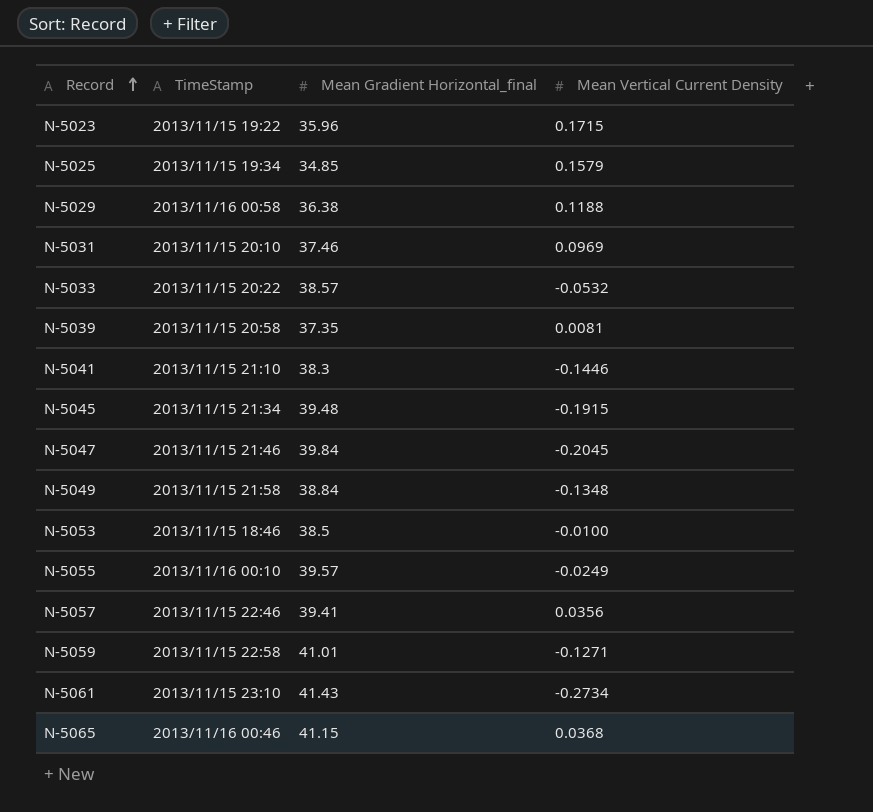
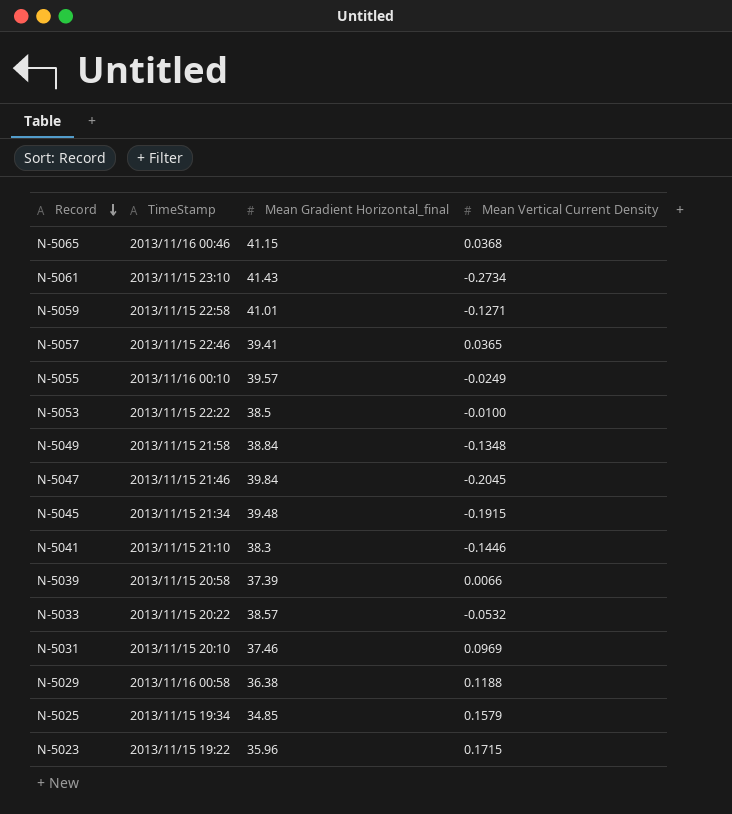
row order: Record ascending -> Record descending
N-5057 | Mean Vertical Current Density: 0.0356 -> 0.0365
N-5053 | TimeStamp: 2013/11/15 18:46 -> 2013/11/15 22:22
N-5039 | Mean Gradient Horizontal_final: 37.35 -> 37.39
N-5039 | Mean Vertical Current Density: 0.0081 -> 0.0066

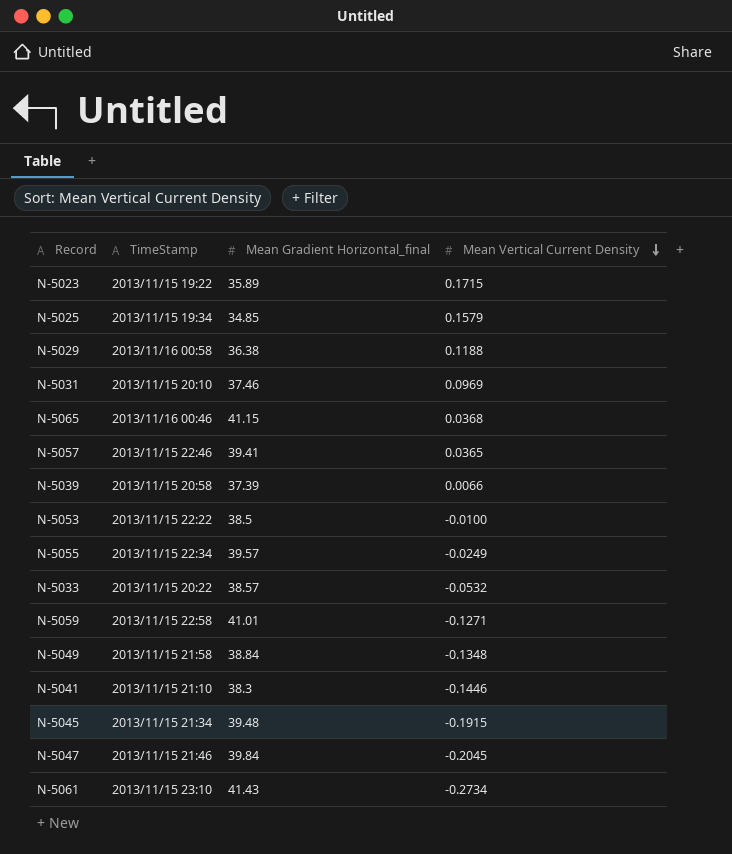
row order: Record descending -> Mean Vertical Current Density descending
N-5023 | Mean Gradient Horizontal_final: 35.96 -> 35.89
N-5055 | TimeStamp: 2013/11/16 00:10 -> 2013/11/15 22:34

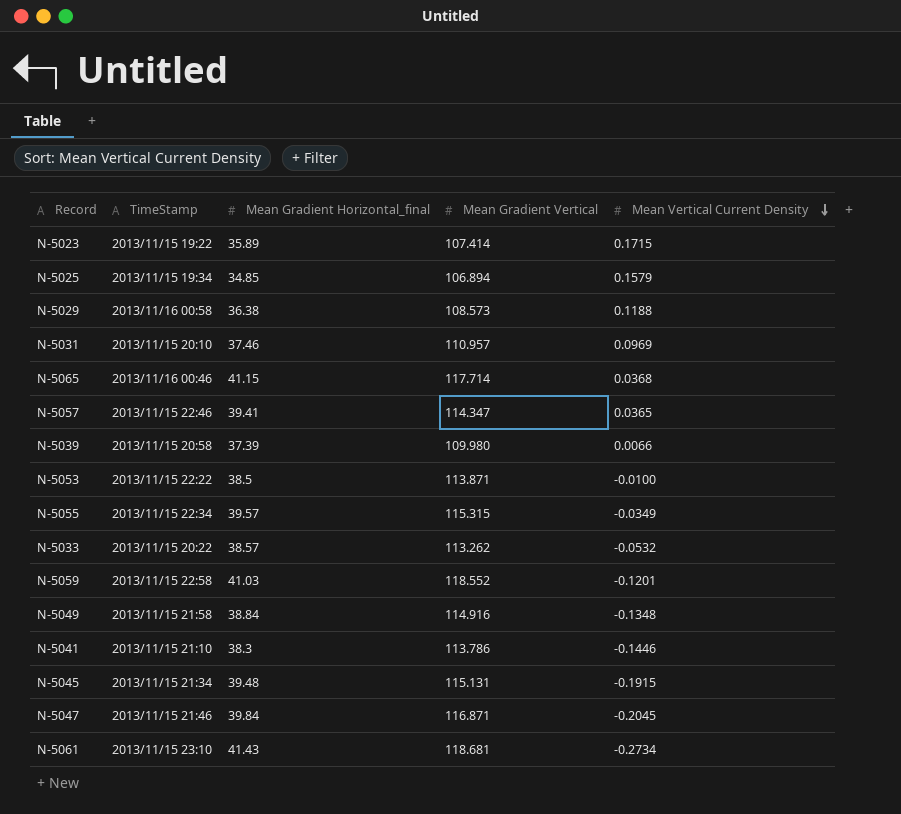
column Mean Gradient Vertical | position: none -> 4
N-5055 | Mean Vertical Current Density: -0.0249 -> -0.0349
N-5059 | Mean Gradient Horizontal_final: 41.01 -> 41.03
N-5059 | Mean Vertical Current Density: -0.1271 -> -0.1201

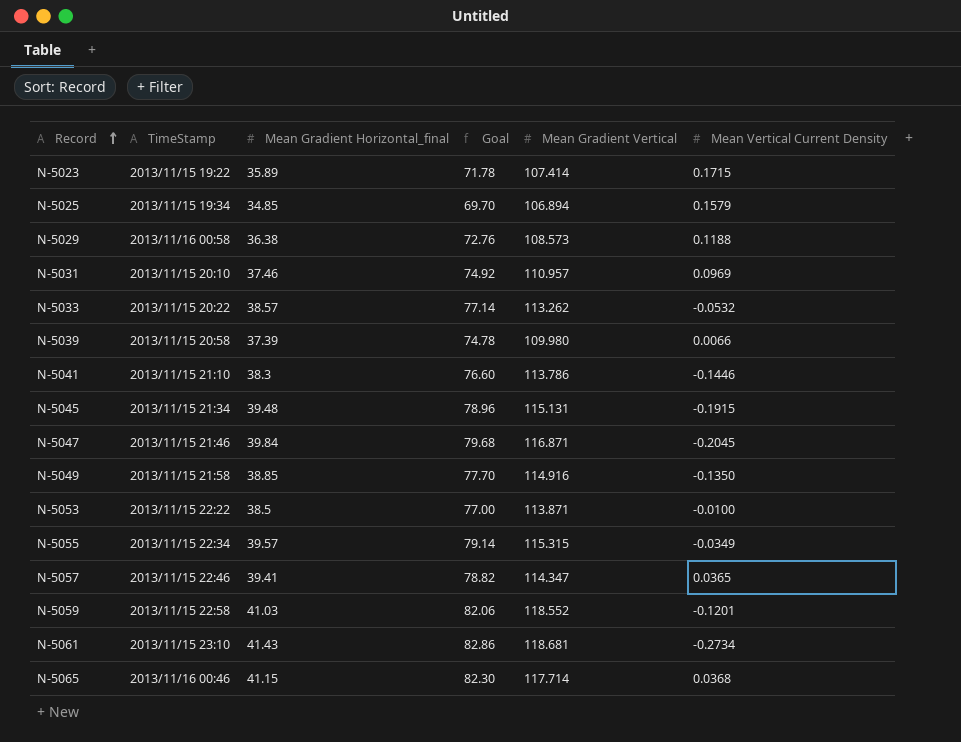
row order: Mean Vertical Current Density descending -> Record ascending
column Goal | formula: none -> [Mean Gradient Horizontal_final] * 2
N-5049 | Mean Gradient Horizontal_final: 38.84 -> 38.85
N-5049 | Mean Vertical Current Density: -0.1348 -> -0.1350

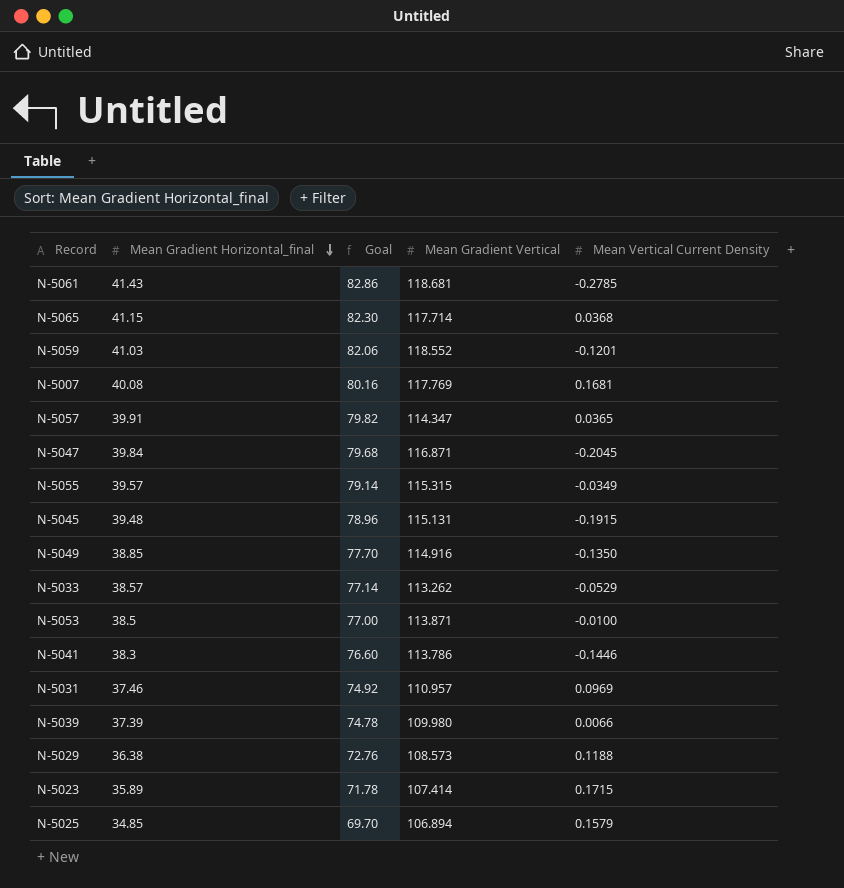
row order: Record ascending -> Mean Gradient Horizontal_final descending
column TimeStamp | position: 2 -> none
N-5061 | Mean Vertical Current Density: -0.2734 -> -0.2785
row N-5007: none -> 40.08 | 80.16 | 117.769 | 0.1681
N-5057 | Mean Gradient Horizontal_final: 39.41 -> 39.91
N-5057 | Goal: 78.82 -> 79.82
N-5033 | Mean Vertical Current Density: -0.0532 -> -0.0529

